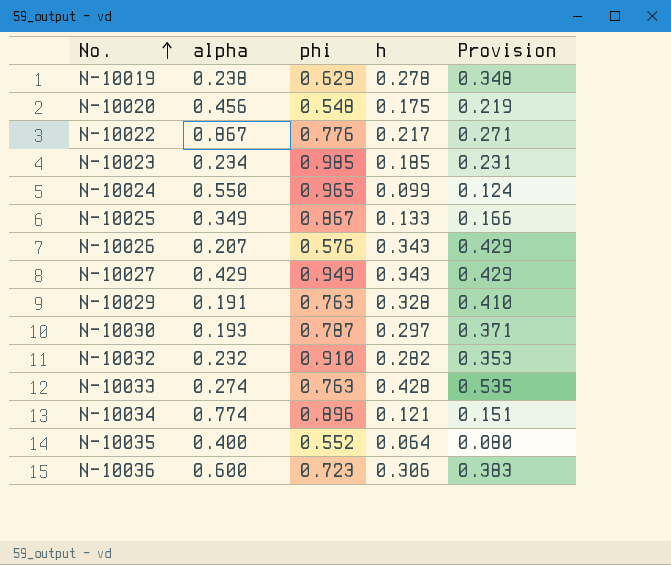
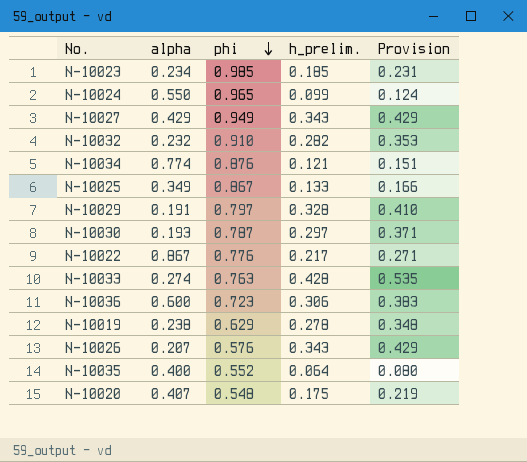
row order: No. ascending -> phi descending
column name: h -> h_prelim.
N-10034 | phi: 0.896 -> 0.876
N-10029 | phi: 0.763 -> 0.797
N-10020 | alpha: 0.456 -> 0.407

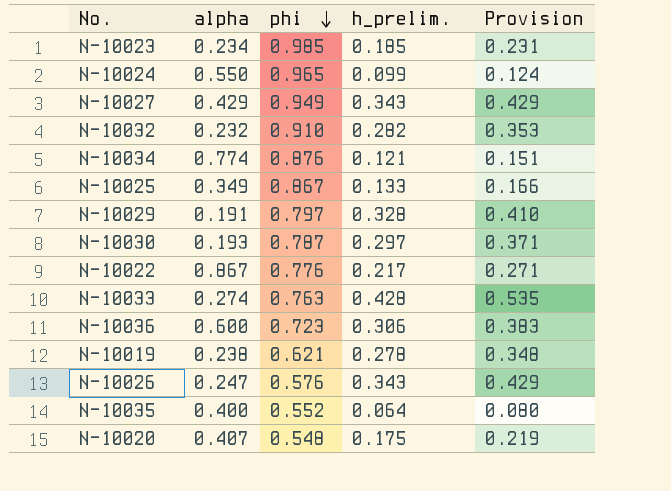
N-10019 | phi: 0.629 -> 0.621
N-10026 | alpha: 0.207 -> 0.247

